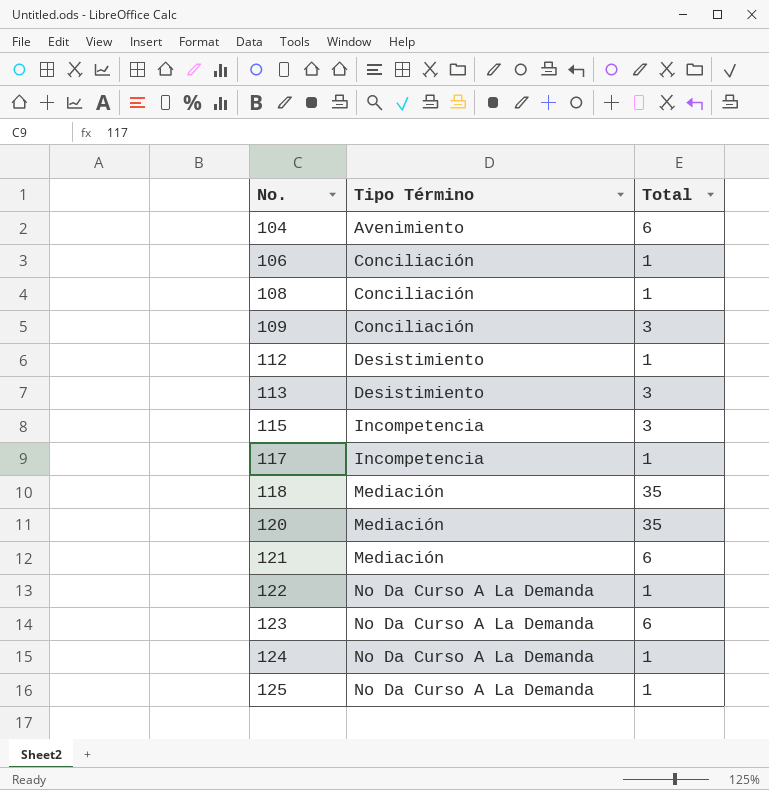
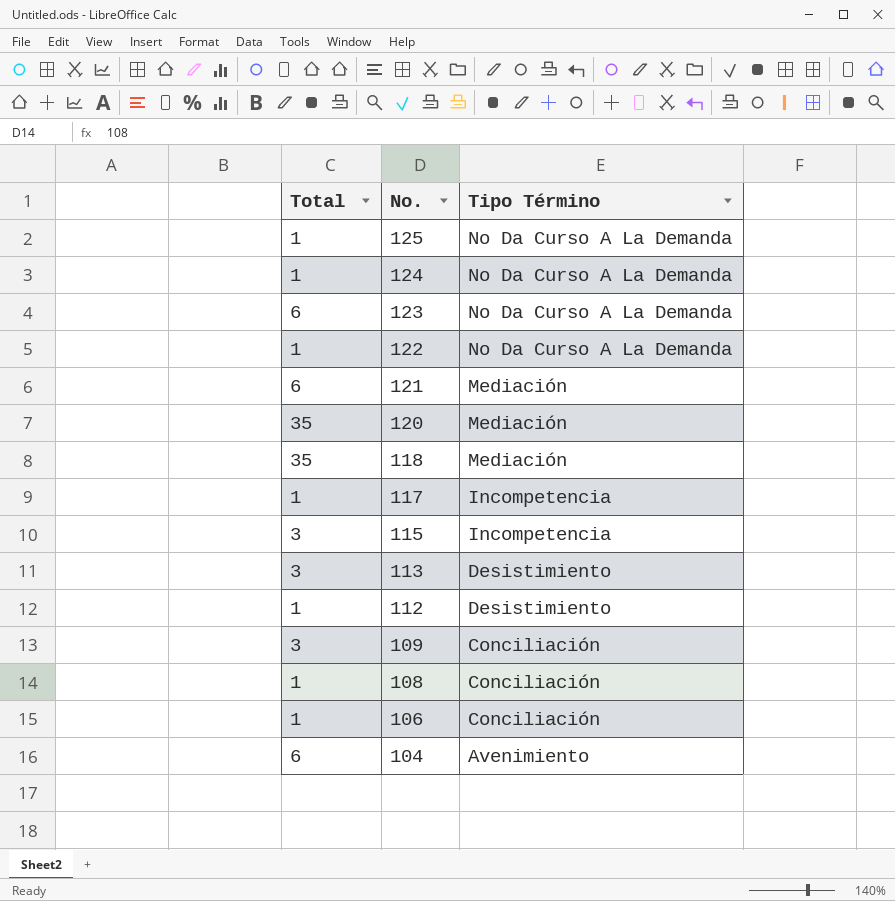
row order: No. ascending -> No. descending
column Total | position: 3 -> 1

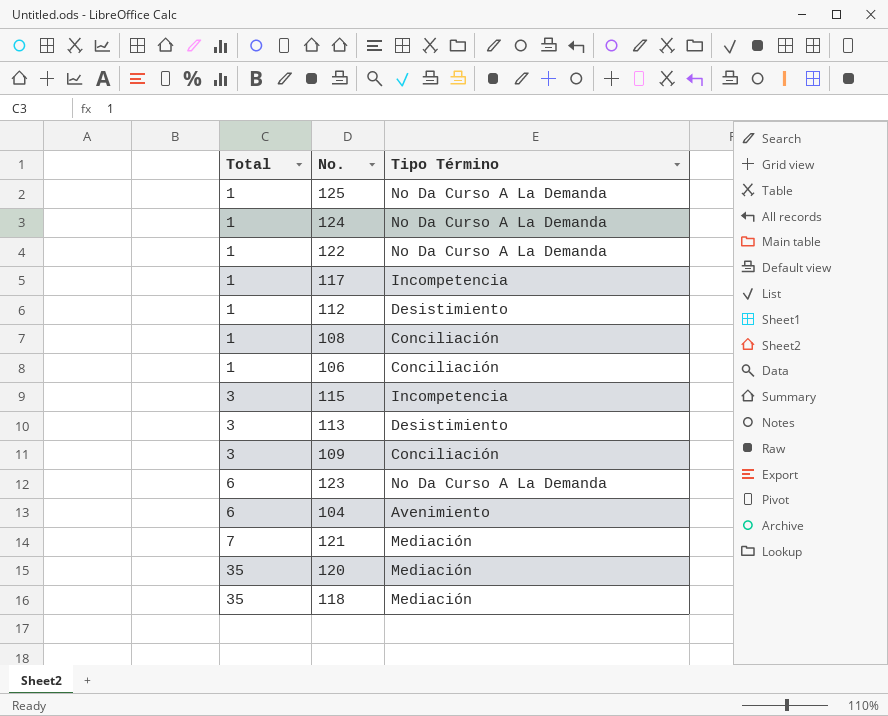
row order: No. descending -> Total ascending
121 | Total: 6 -> 7

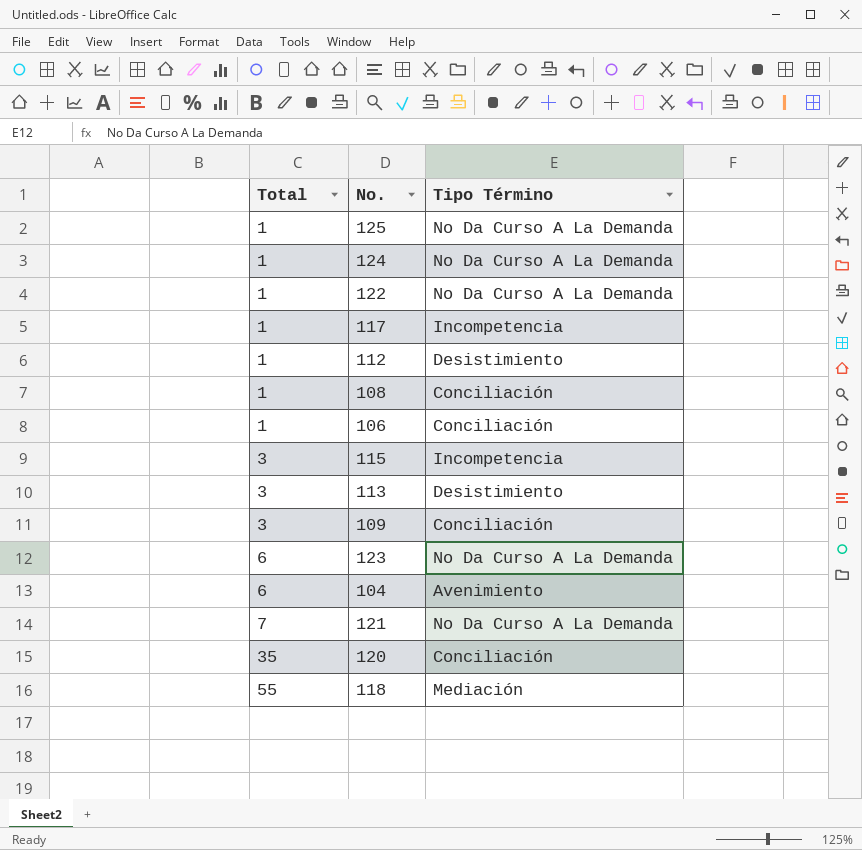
121 | Tipo Término: Mediación -> No Da Curso A La Demanda
120 | Tipo Término: Mediación -> Conciliación
118 | Total: 35 -> 55

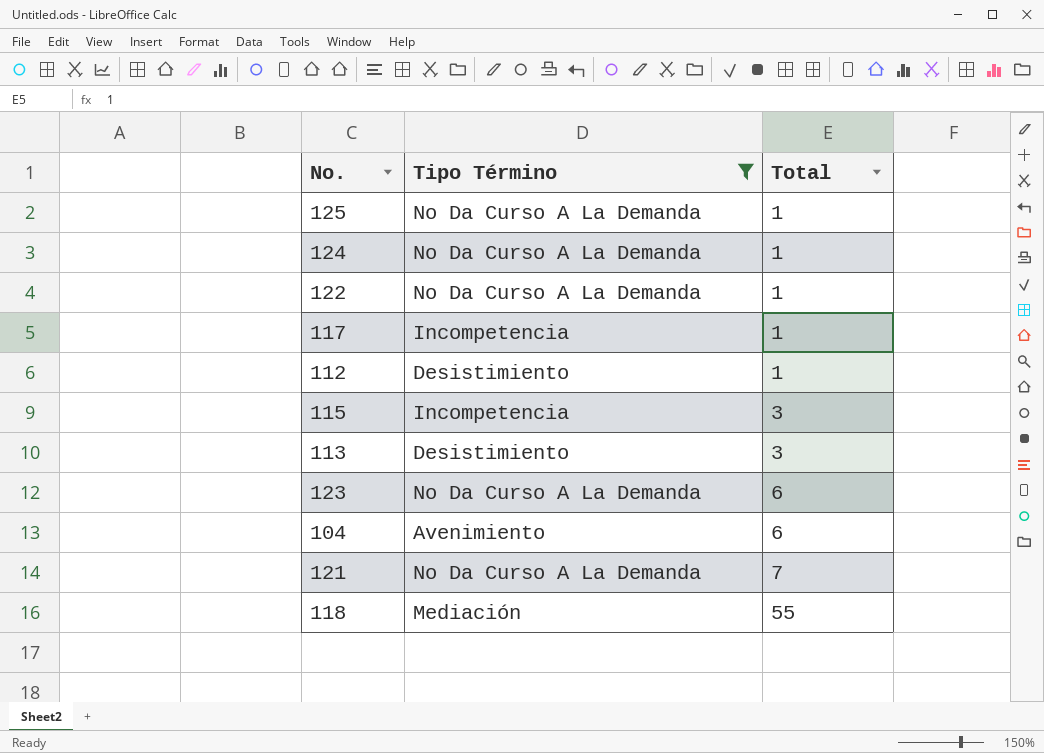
filter: none -> Tipo Término != Conciliación
column Total | position: 1 -> 3

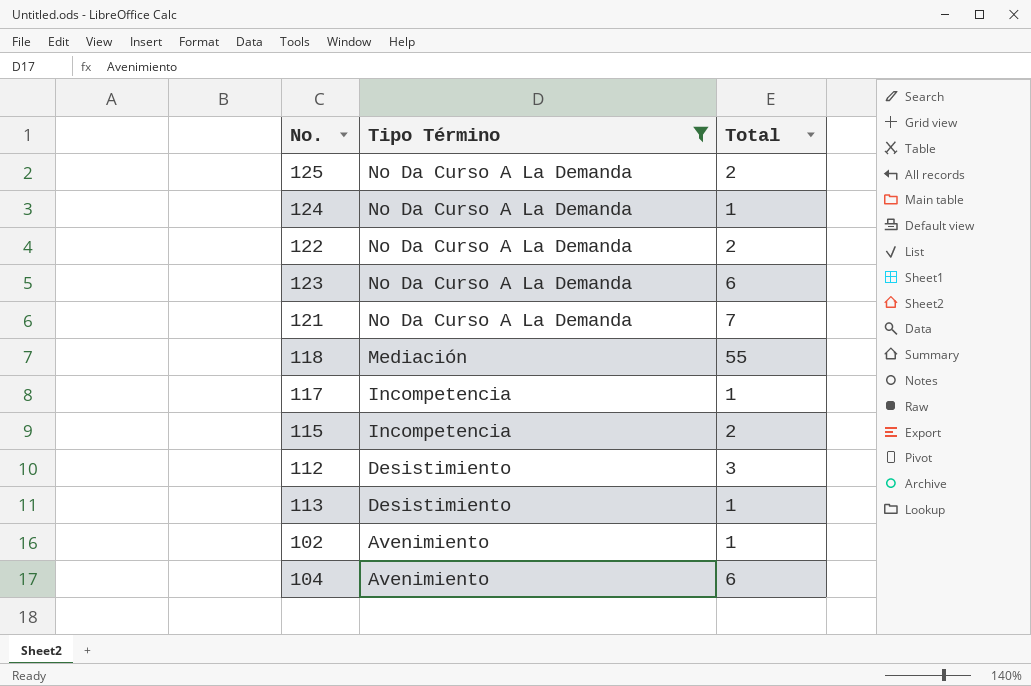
row order: Total ascending -> Tipo Término descending
125 | Total: 1 -> 2
122 | Total: 1 -> 2
115 | Total: 3 -> 2
112 | Total: 1 -> 3
113 | Total: 3 -> 1
row 102: none -> Avenimiento | 1

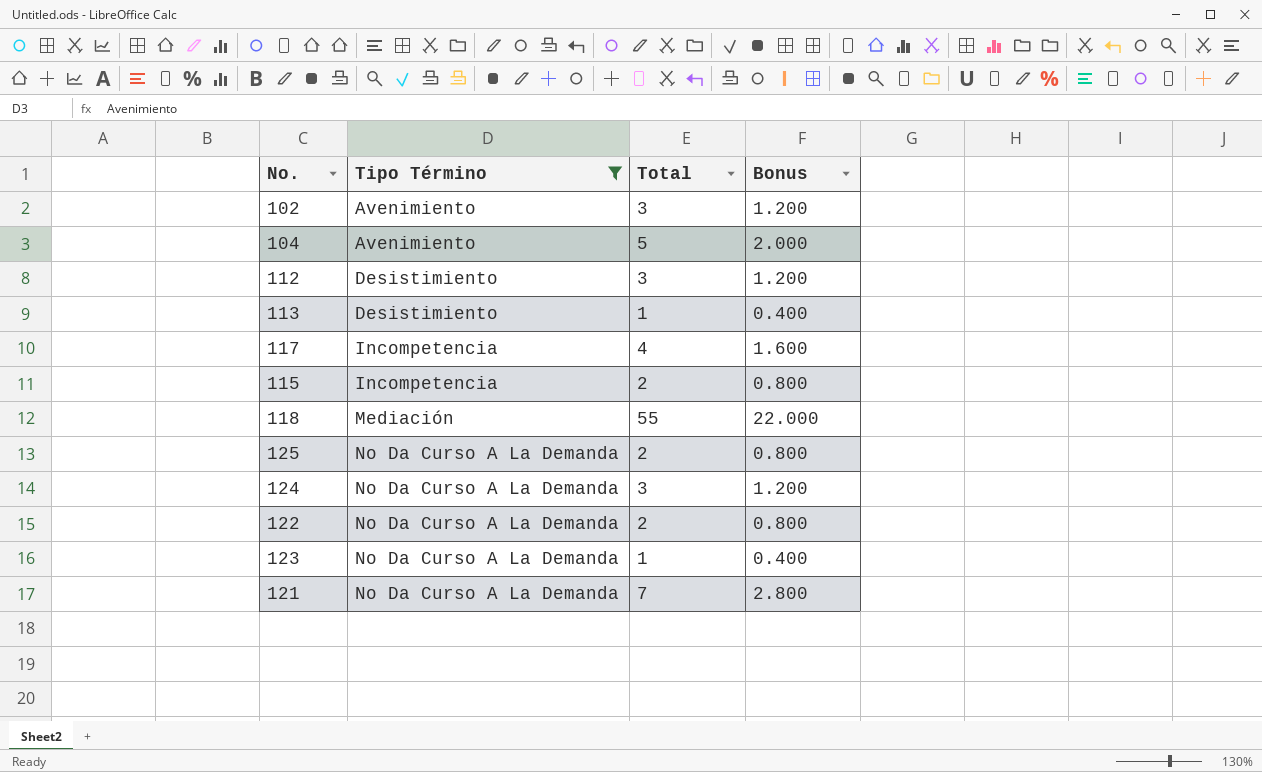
row order: Tipo Término descending -> Tipo Término ascending
column Bonus | formula: none -> [Total] * 0.4
102 | Total: 1 -> 3
104 | Total: 6 -> 5
117 | Total: 1 -> 4
124 | Total: 1 -> 3
123 | Total: 6 -> 1

